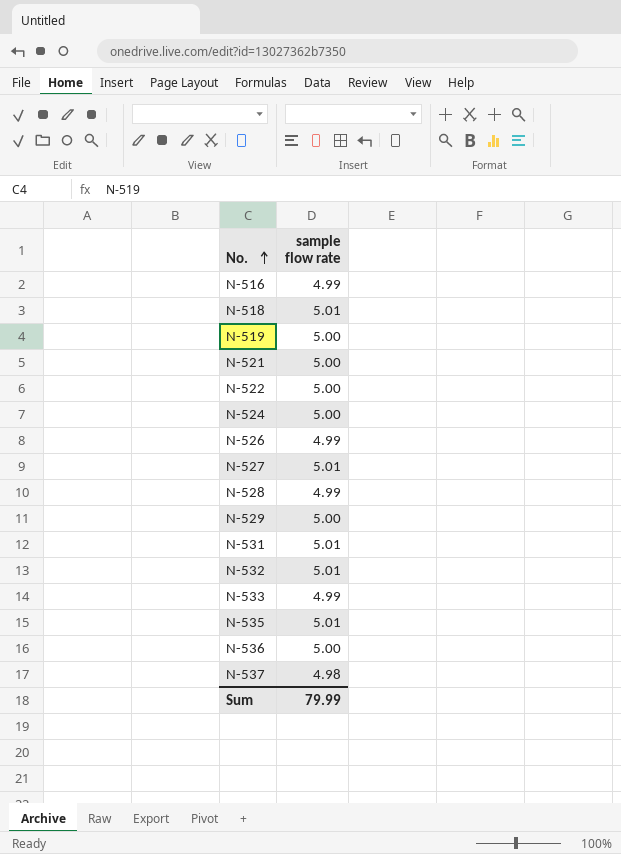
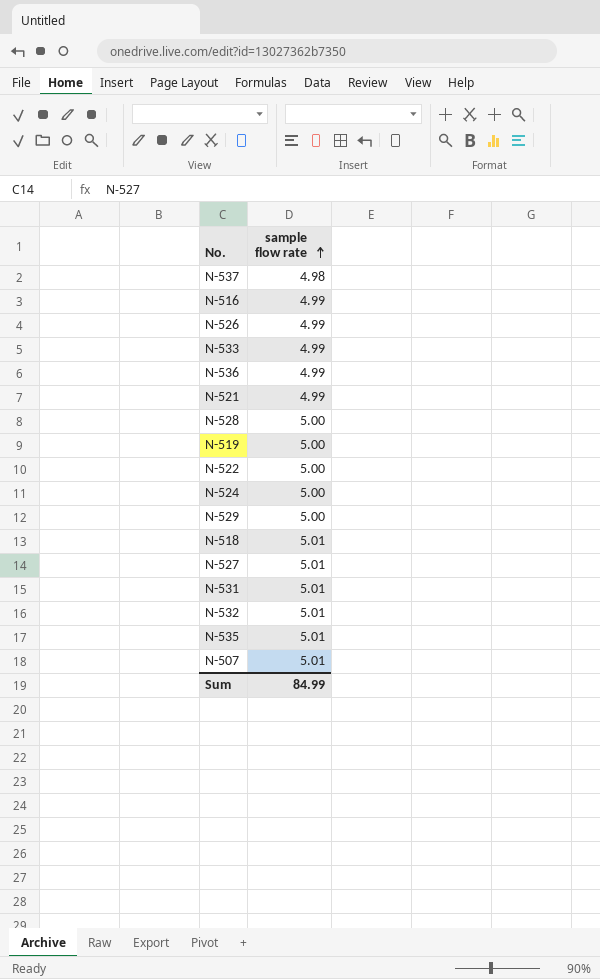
row order: No. ascending -> sample flow rate ascending
N-536 | sample flow rate: 5.00 -> 4.99
N-521 | sample flow rate: 5.00 -> 4.99
N-528 | sample flow rate: 4.99 -> 5.00
row N-507: none -> 5.01
Sum | sample flow rate: 79.99 -> 84.99

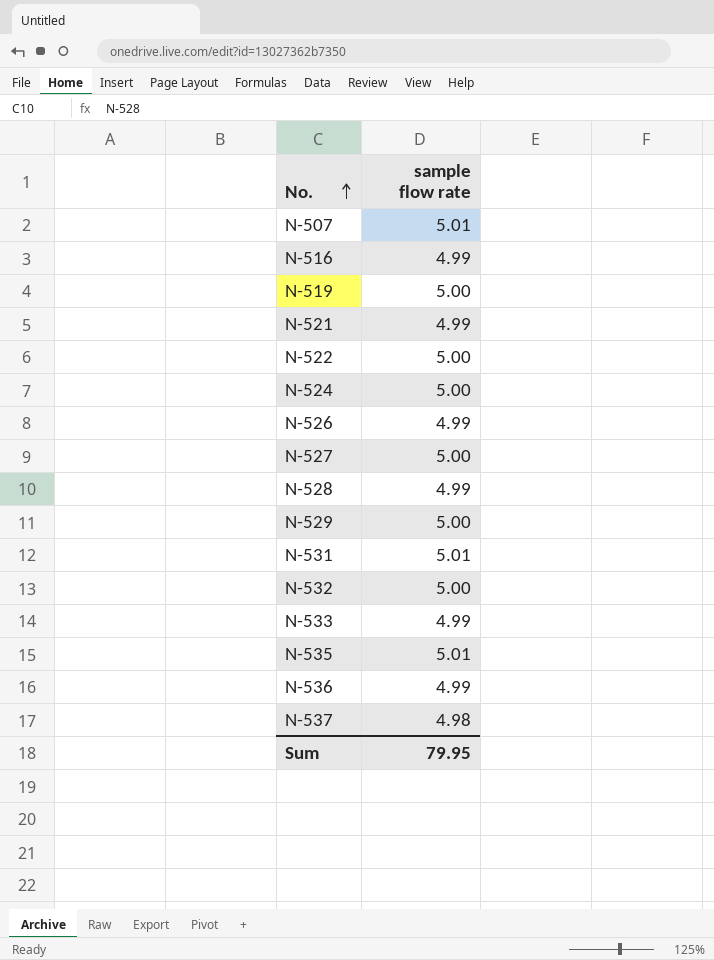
row order: sample flow rate ascending -> No. ascending
row N-518: 5.01 -> none
N-527 | sample flow rate: 5.01 -> 5.00
N-528 | sample flow rate: 5.00 -> 4.99
N-532 | sample flow rate: 5.01 -> 5.00
Sum | sample flow rate: 84.99 -> 79.95

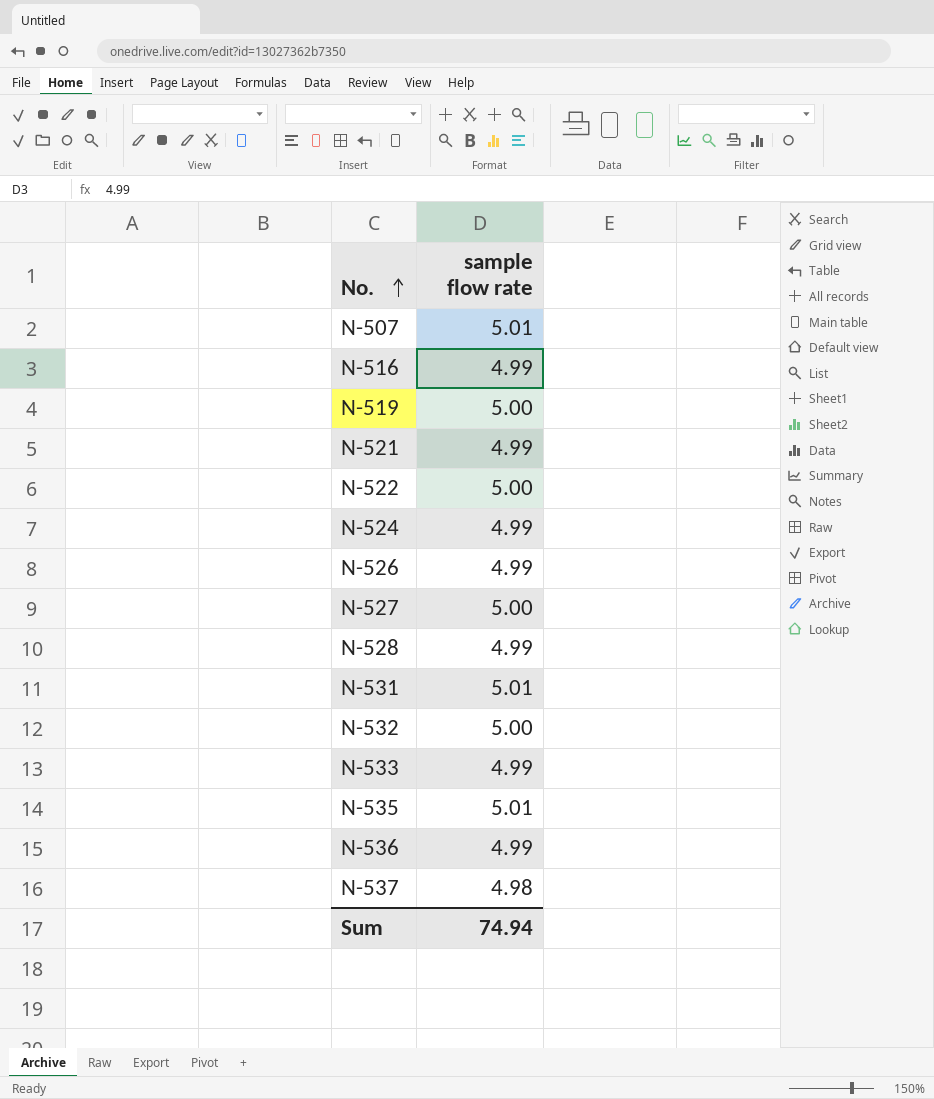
row N-529: 5.00 -> none
N-524 | sample flow rate: 5.00 -> 4.99
Sum | sample flow rate: 79.95 -> 74.94

